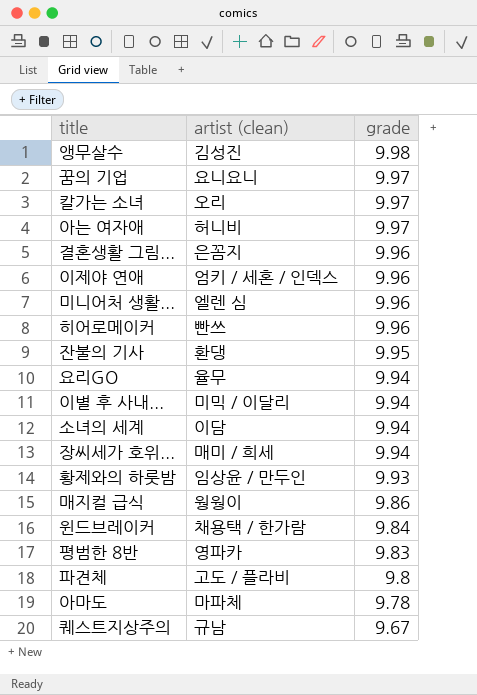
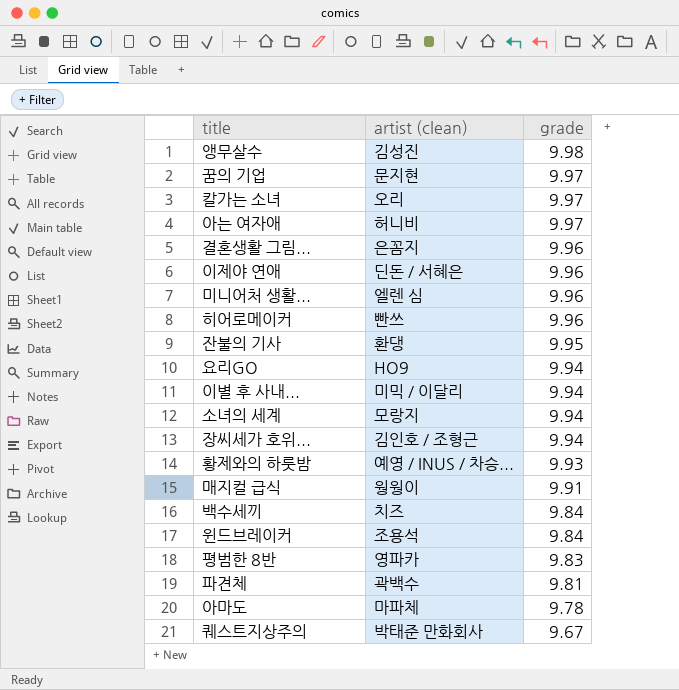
꿈의 기업 | artist (clean): 요니요니 -> 문지현
이제야 연애 | artist (clean): 엄키 / 세혼 / 인덱스 -> 딘돈 / 서혜은
요리GO | artist (clean): 율무 -> HO9
소녀의 세계 | artist (clean): 이담 -> 모랑지
장씨세가 호위... | artist (clean): 매미 / 희세 -> 김인호 / 조형근
황제와의 하룻밤 | artist (clean): 임상윤 / 만두인 -> 예영 / INUS / 차승...
매지컬 급식 | grade: 9.86 -> 9.91
row 백수세끼: none -> 치즈 | 9.84
윈드브레이커 | artist (clean): 채용택 / 한가람 -> 조용석
파견체 | artist (clean): 고도 / 플라비 -> 곽백수
파견체 | grade: 9.8 -> 9.81
퀘스트지상주의 | artist (clean): 규남 -> 박태준 만화회사

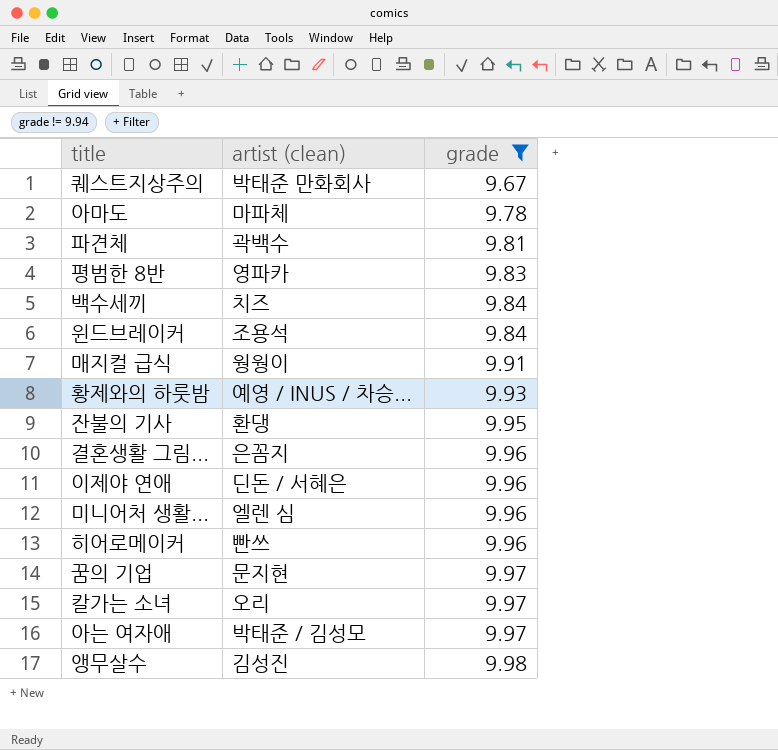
filter: none -> grade != 9.94
row order: grade descending -> grade ascending
아는 여자애 | artist (clean): 허니비 -> 박태준 / 김성모

